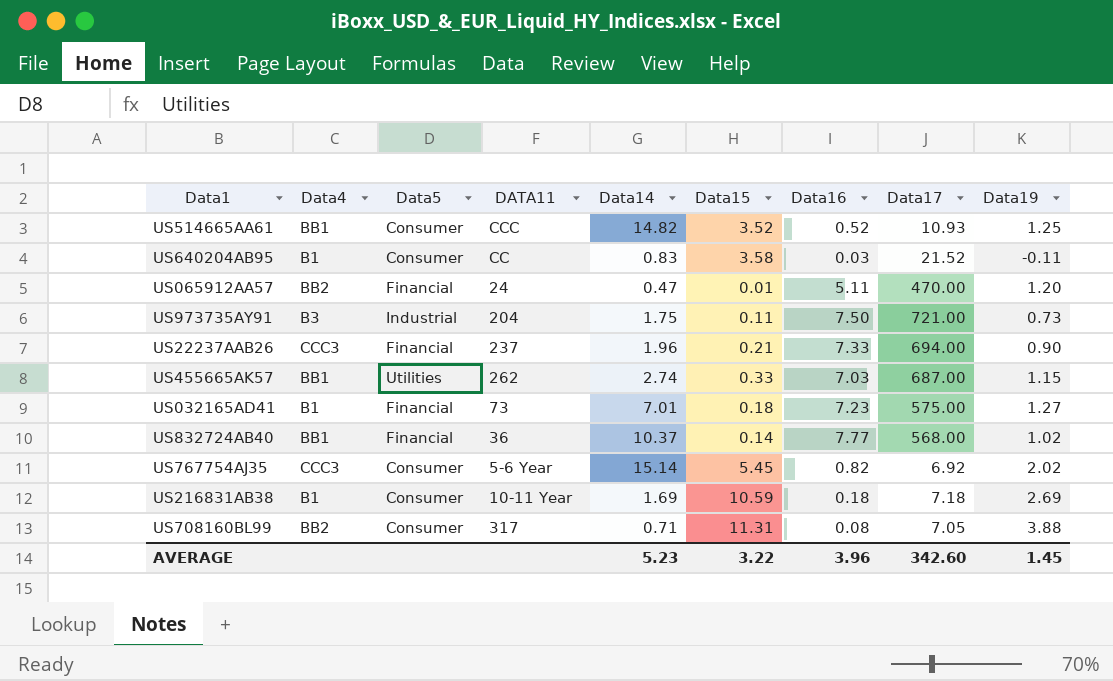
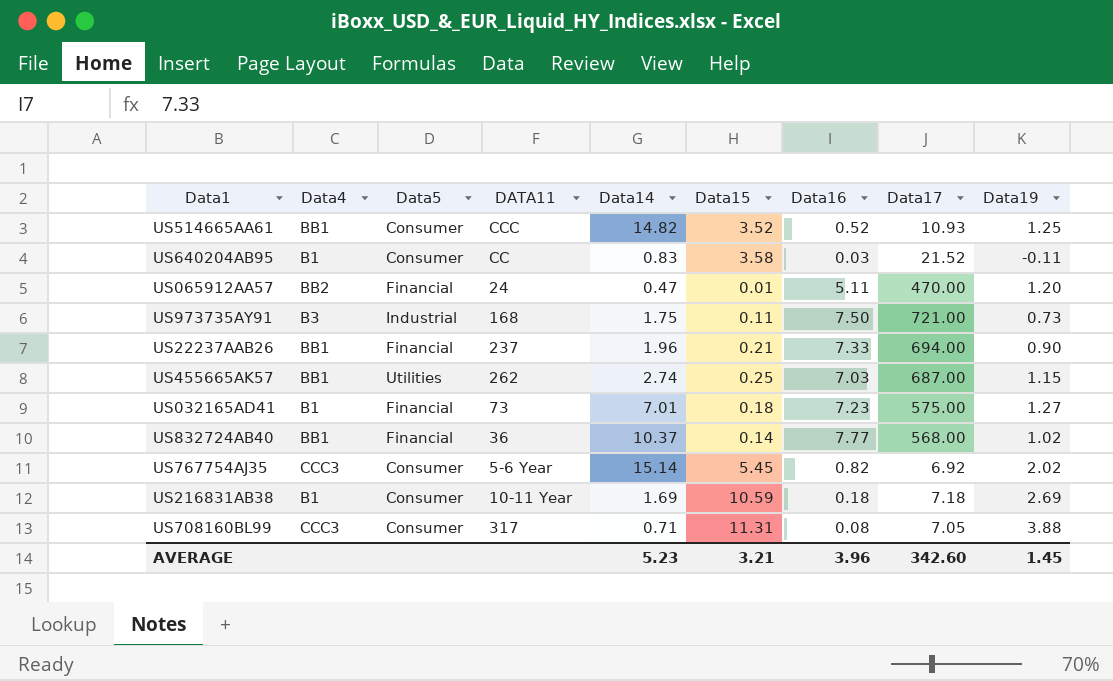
US973735AY91 | DATA11: 204 -> 168
US22237AAB26 | Data4: CCC3 -> BB1
US455665AK57 | Data15: 0.33 -> 0.25
US708160BL99 | Data4: BB2 -> CCC3
AVERAGE | Data15: 3.22 -> 3.21

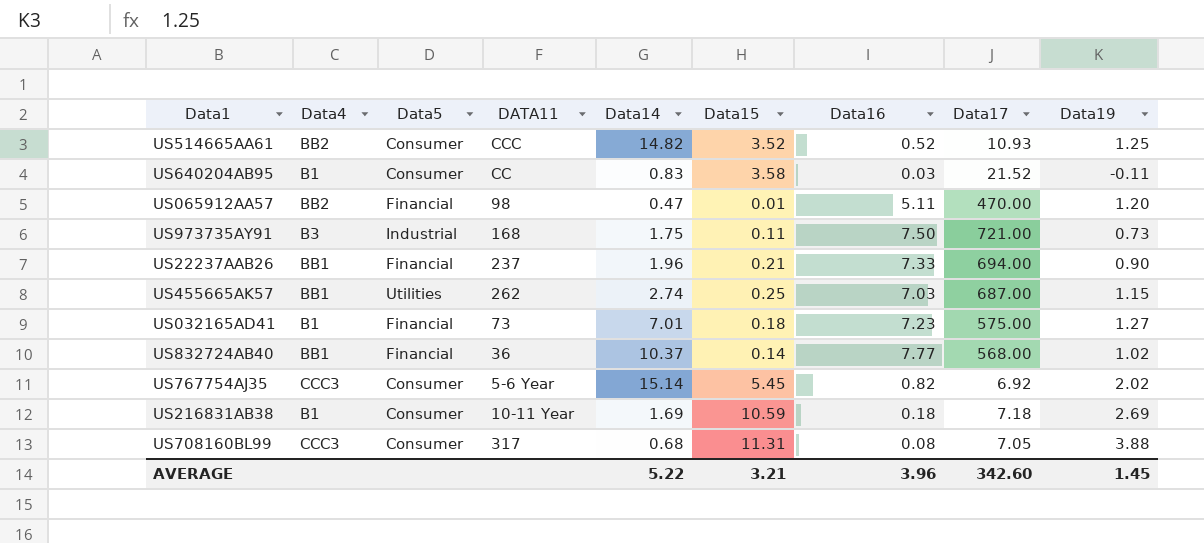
US514665AA61 | Data4: BB1 -> BB2
US065912AA57 | DATA11: 24 -> 98
US708160BL99 | Data14: 0.71 -> 0.68
AVERAGE | Data14: 5.23 -> 5.22

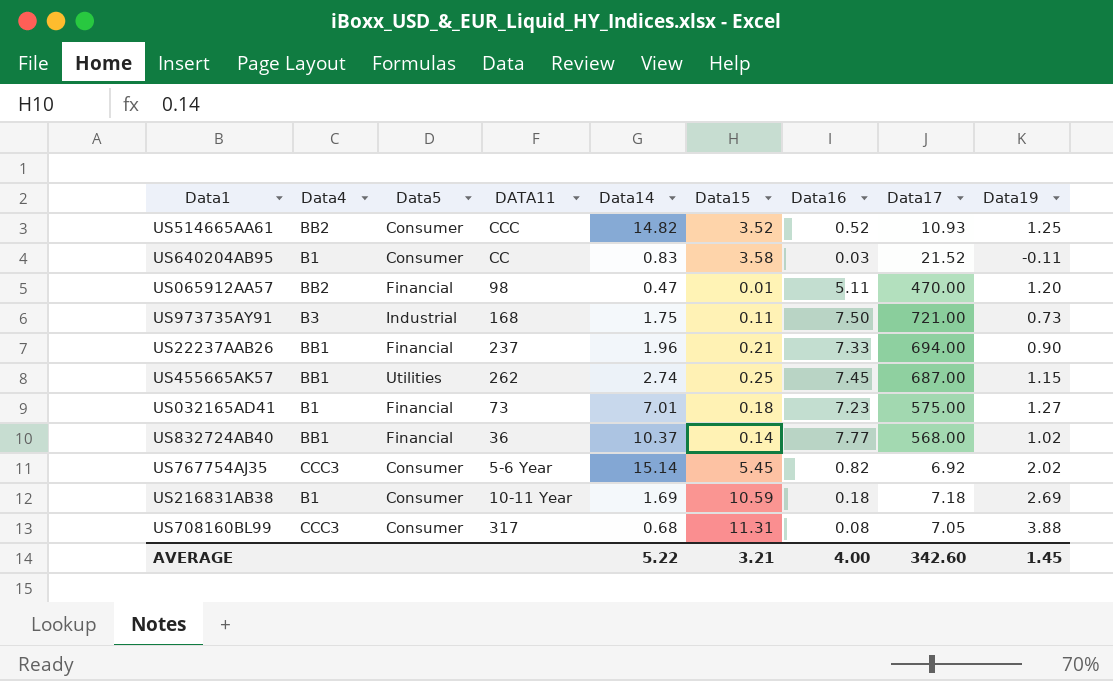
US455665AK57 | Data16: 7.03 -> 7.45
AVERAGE | Data16: 3.96 -> 4.00

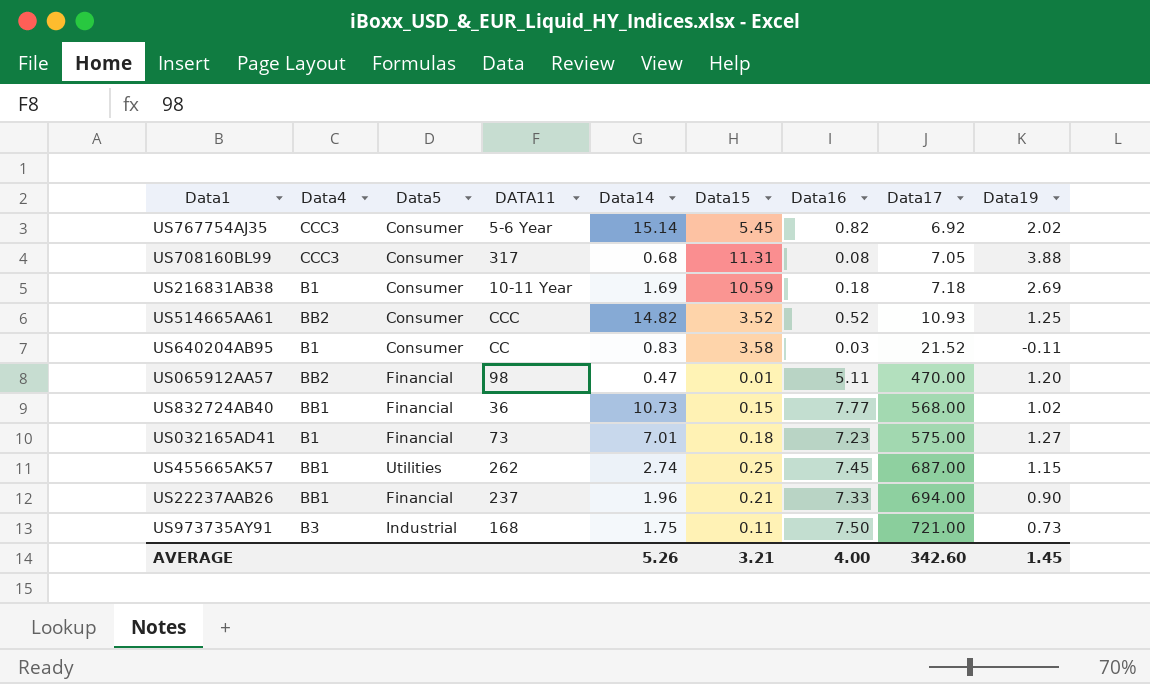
row order: none -> Data17 ascending
US832724AB40 | Data14: 10.37 -> 10.73
US832724AB40 | Data15: 0.14 -> 0.15
AVERAGE | Data14: 5.22 -> 5.26

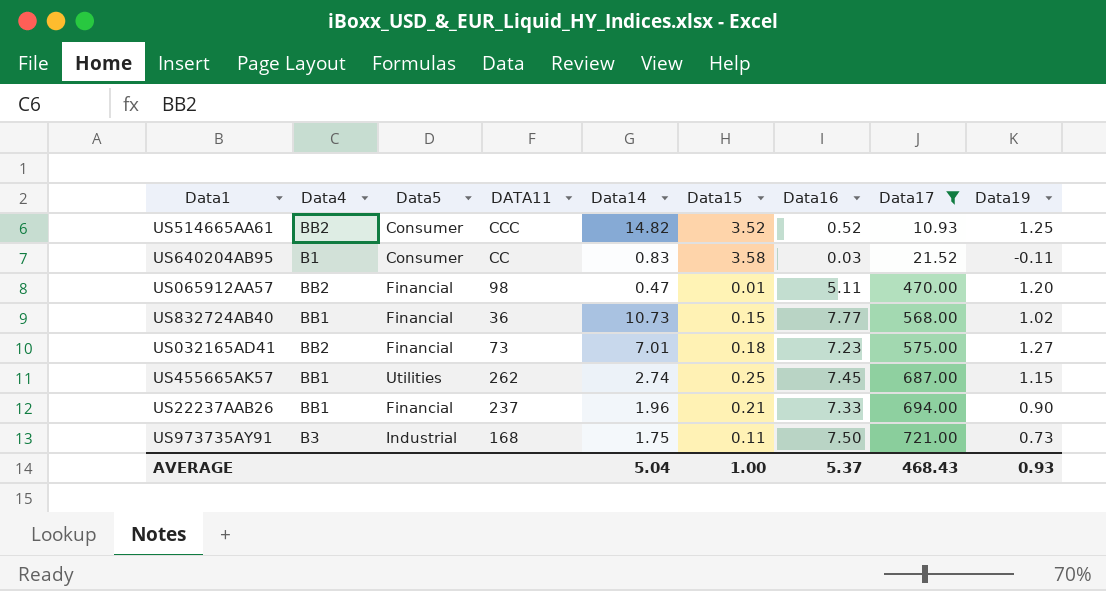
filter: none -> Data17 >= 10.93
US032165AD41 | Data4: B1 -> BB2
AVERAGE | Data14: 5.26 -> 5.04
AVERAGE | Data15: 3.21 -> 1.00
AVERAGE | Data16: 4.00 -> 5.37
AVERAGE | Data17: 342.60 -> 468.43
AVERAGE | Data19: 1.45 -> 0.93

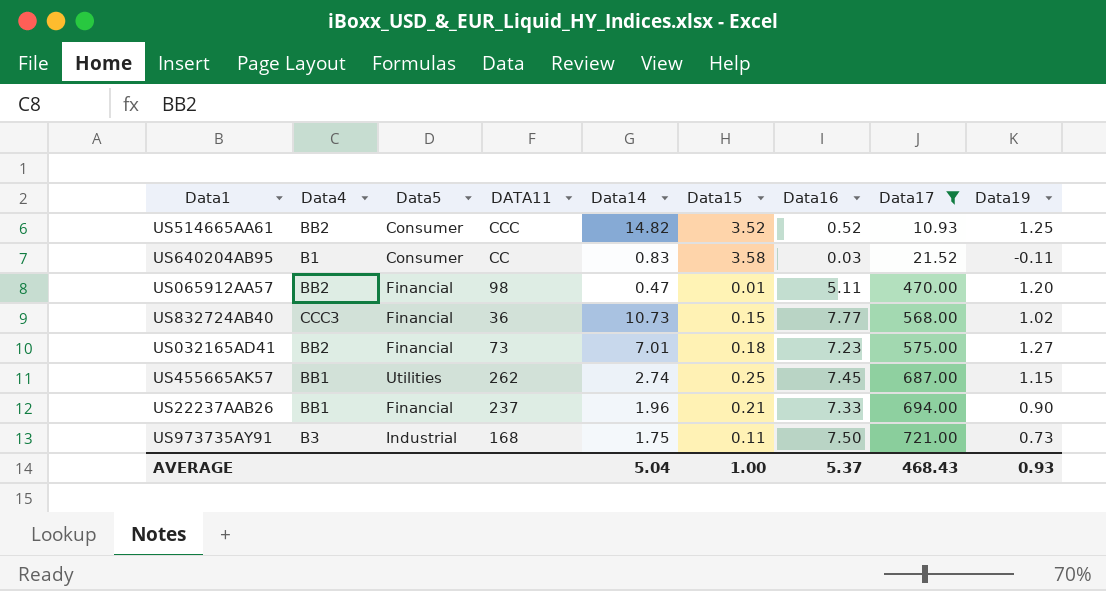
US832724AB40 | Data4: BB1 -> CCC3

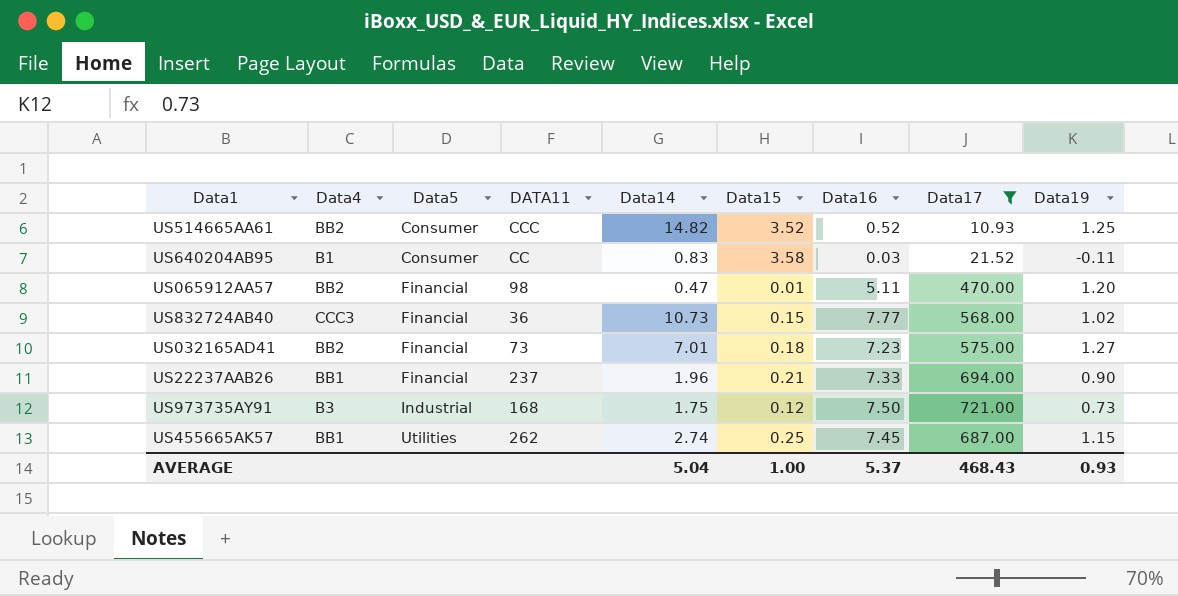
row order: Data17 ascending -> Data5 ascending
US973735AY91 | Data15: 0.11 -> 0.12

